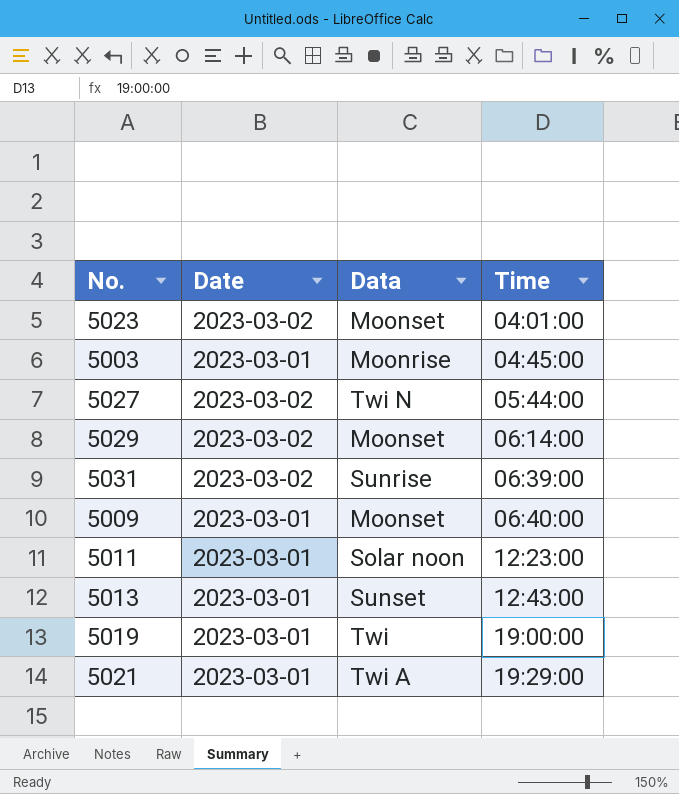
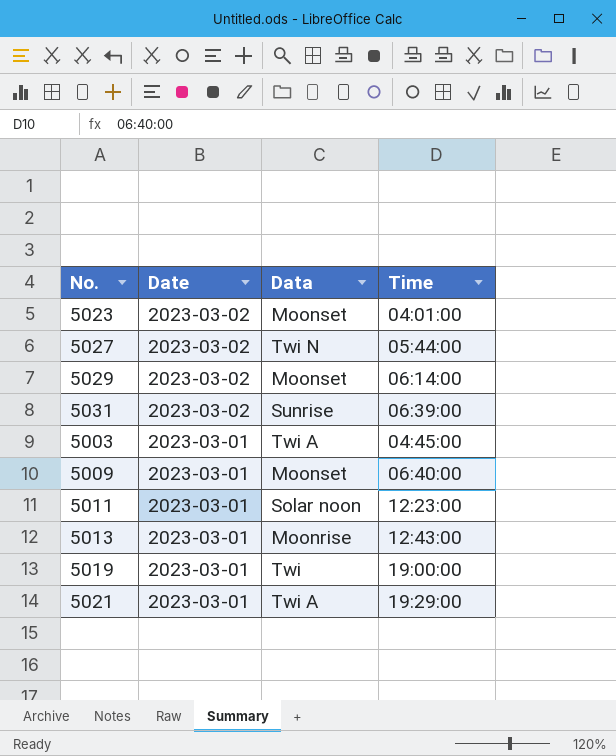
row order: Time ascending -> Date descending
5003 | Data: Moonrise -> Twi A
5013 | Data: Sunset -> Moonrise

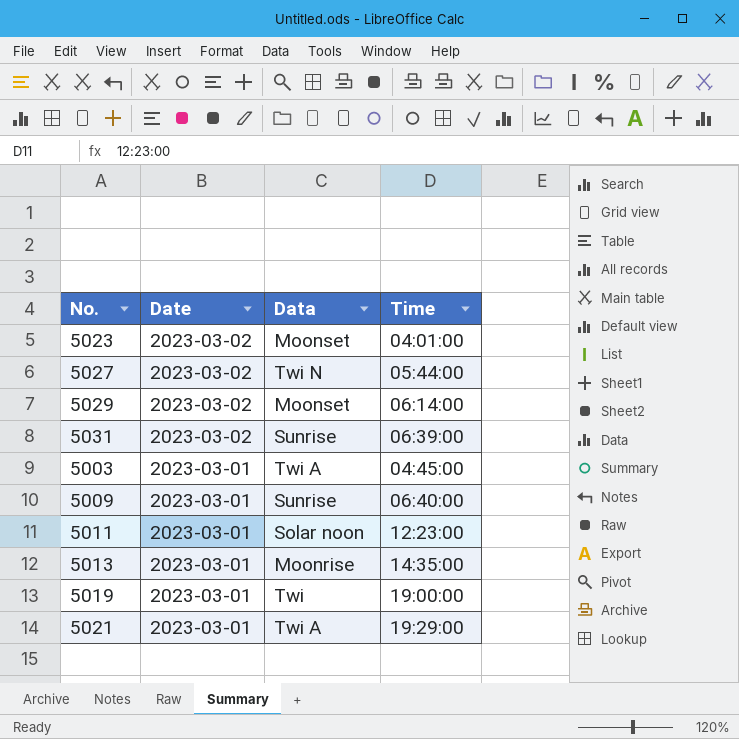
5009 | Data: Moonset -> Sunrise
5013 | Time: 12:43:00 -> 14:35:00

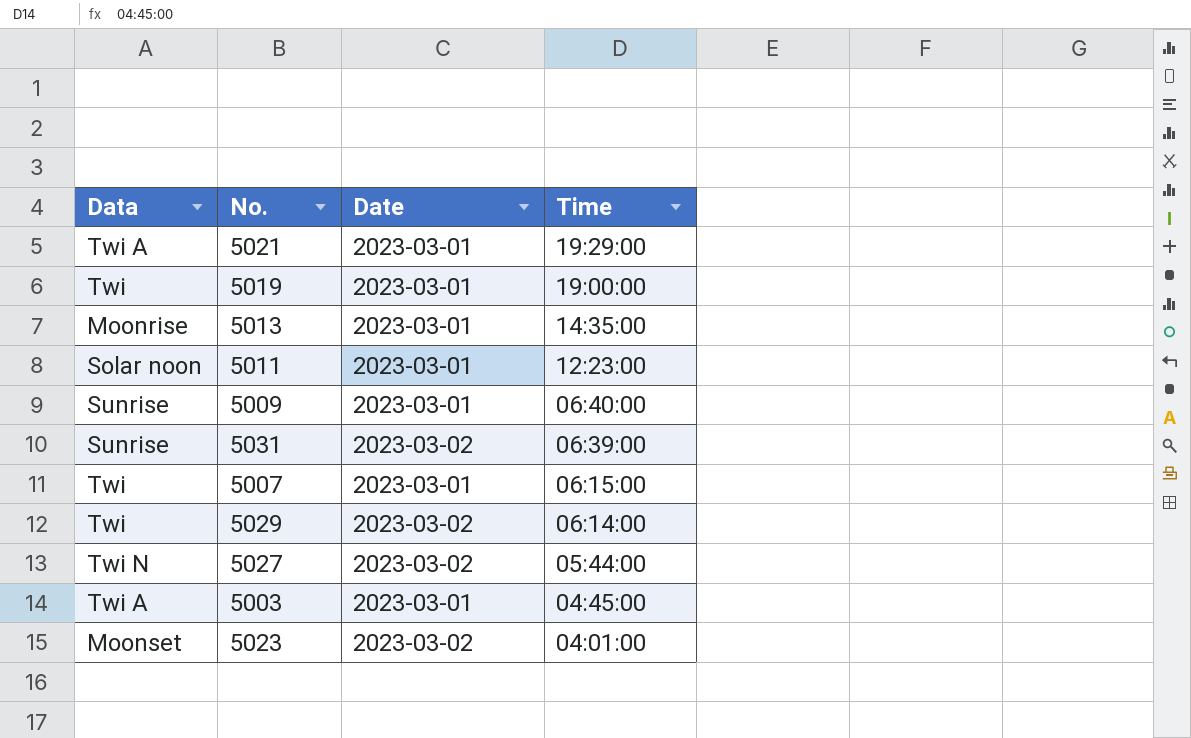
row order: Date descending -> Time descending
column Data | position: 3 -> 1
row 5007: none -> Twi | 2023-03-01 | 06:15:00
5029 | Data: Moonset -> Twi

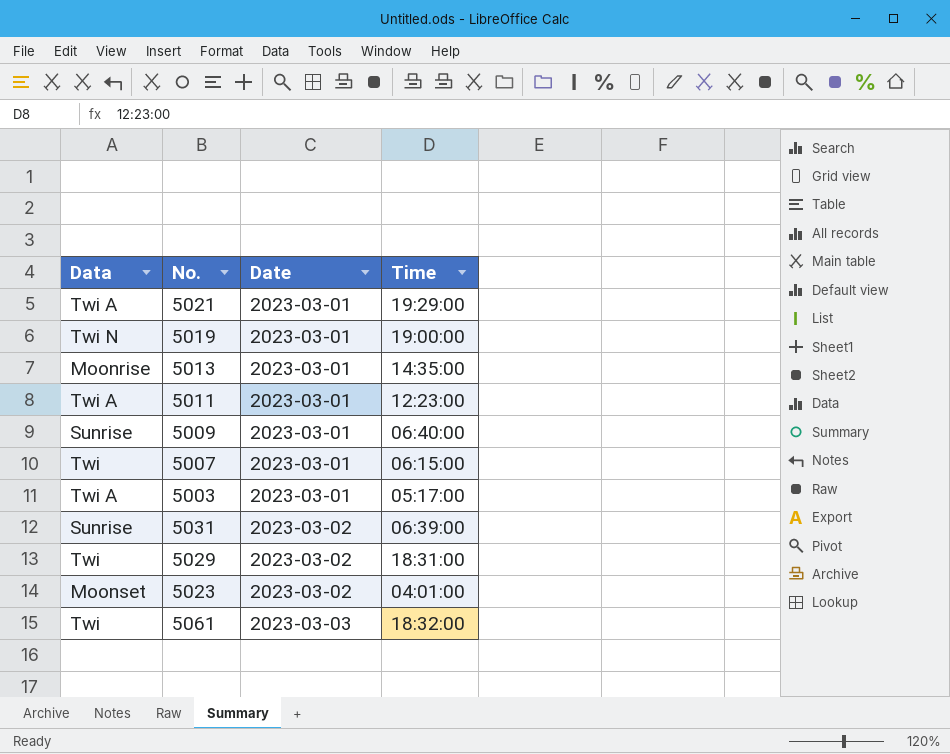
row order: Time descending -> Date ascending
row 5027: Twi N | 2023-03-02 | 05:44:00 -> none
5019 | Data: Twi -> Twi N
5011 | Data: Solar noon -> Twi A
5003 | Time: 04:45:00 -> 05:17:00
5029 | Time: 06:14:00 -> 18:31:00
row 5061: none -> Twi | 2023-03-03 | 18:32:00

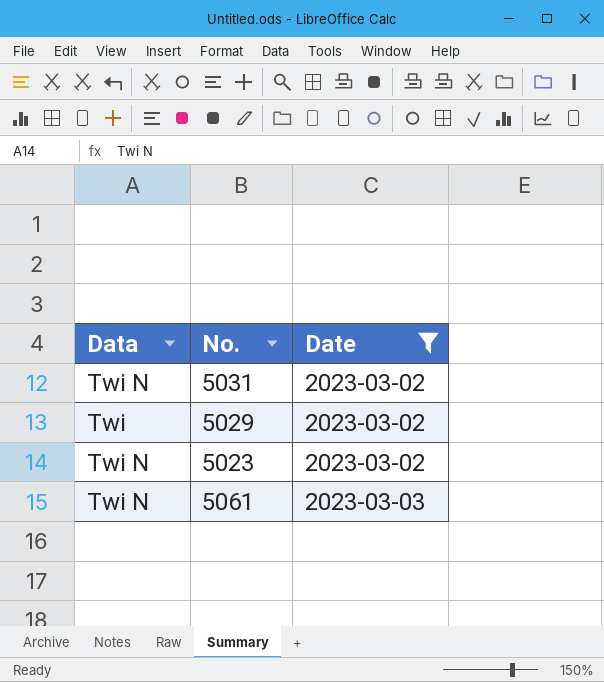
filter: none -> Date != 2023-03-01
column Time | position: 4 -> none
5031 | Data: Sunrise -> Twi N
5023 | Data: Moonset -> Twi N
5061 | Data: Twi -> Twi N

